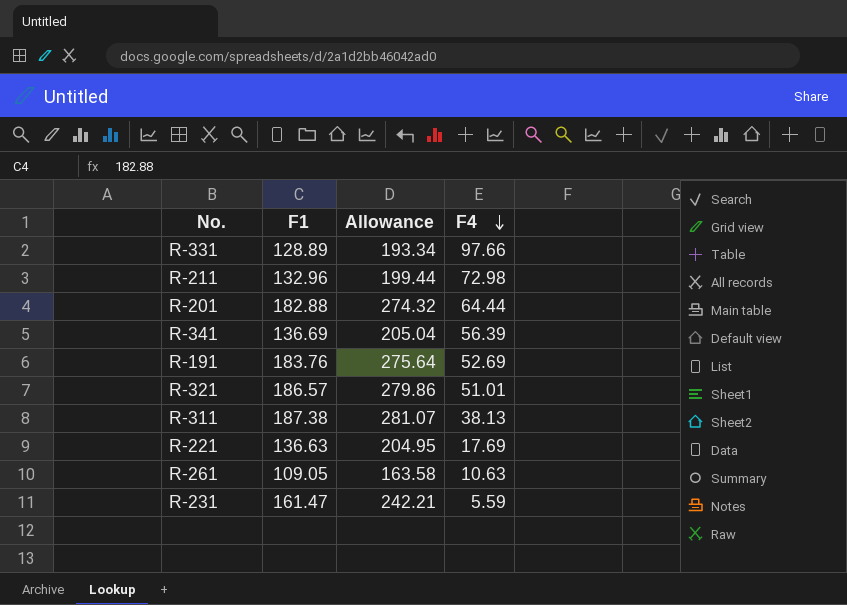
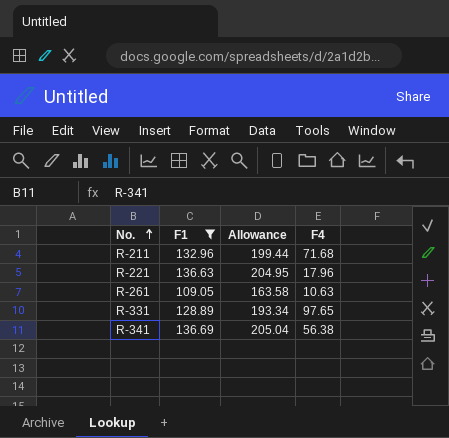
filter: none -> F1 <= 136.69
row order: F4 descending -> No. ascending
R-211 | F4: 72.98 -> 71.68
R-221 | F4: 17.69 -> 17.96
R-331 | F4: 97.66 -> 97.65
R-341 | F4: 56.39 -> 56.38

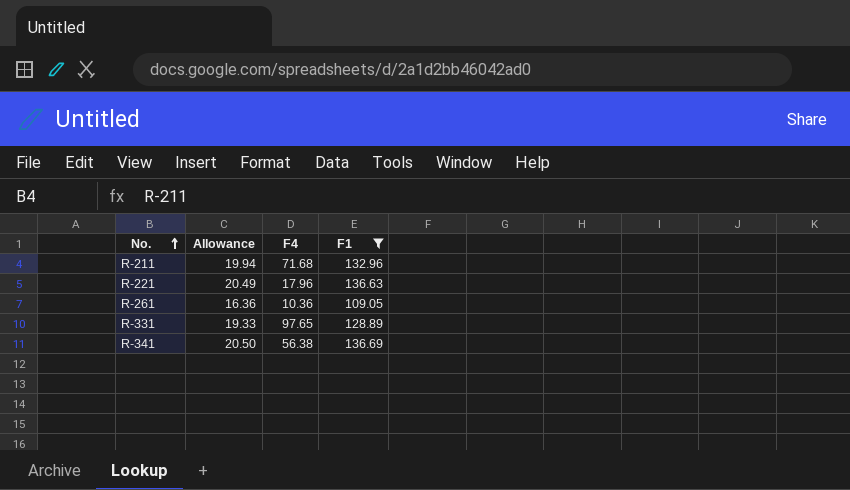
column Allowance | formula: [F1] * 1.5 -> [F1] * 0.15
column F1 | position: 2 -> 4
R-261 | F4: 10.63 -> 10.36

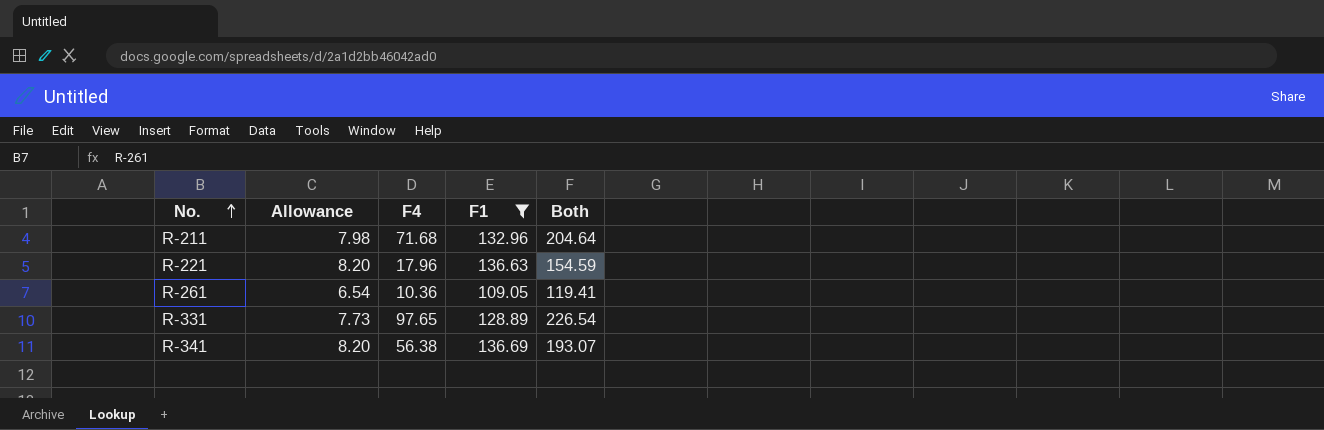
column Allowance | formula: [F1] * 0.15 -> [F1] * 0.06
column Both | formula: none -> [F4] + [F1]

